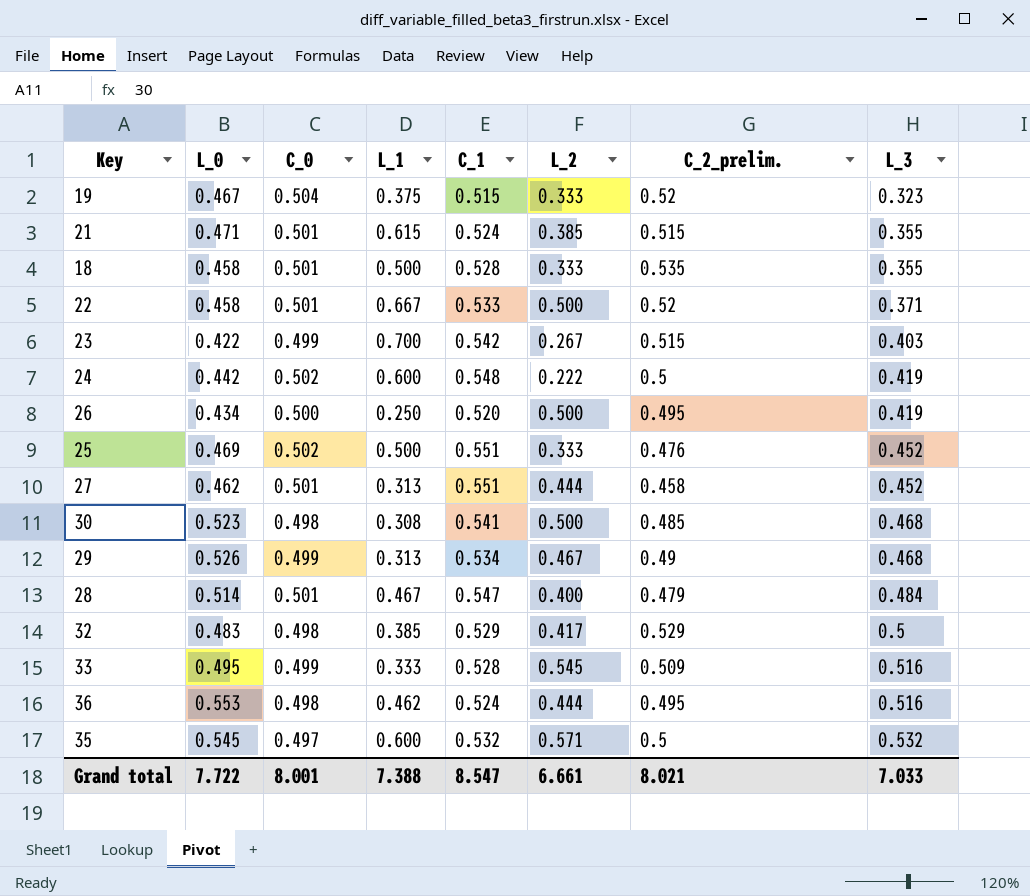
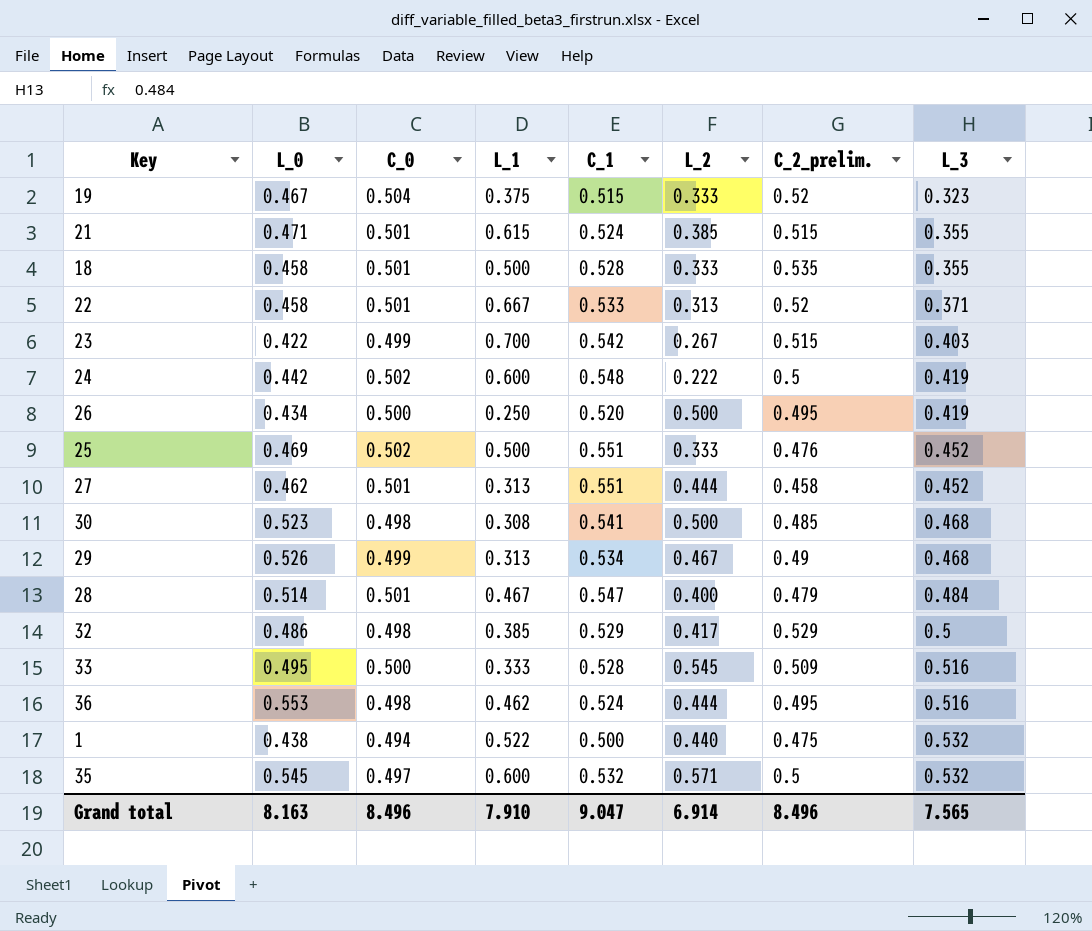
22 | L_2: 0.500 -> 0.313
32 | L_0: 0.483 -> 0.486
33 | C_0: 0.499 -> 0.500
row 1: none -> 0.438 | 0.494 | 0.522 | 0.500 | 0.440 | 0.475 | 0.532
Grand total | L_0: 7.722 -> 8.163
Grand total | C_0: 8.001 -> 8.496
Grand total | L_1: 7.388 -> 7.910
Grand total | C_1: 8.547 -> 9.047
Grand total | L_2: 6.661 -> 6.914
Grand total | C_2_prelim.: 8.021 -> 8.496
Grand total | L_3: 7.033 -> 7.565

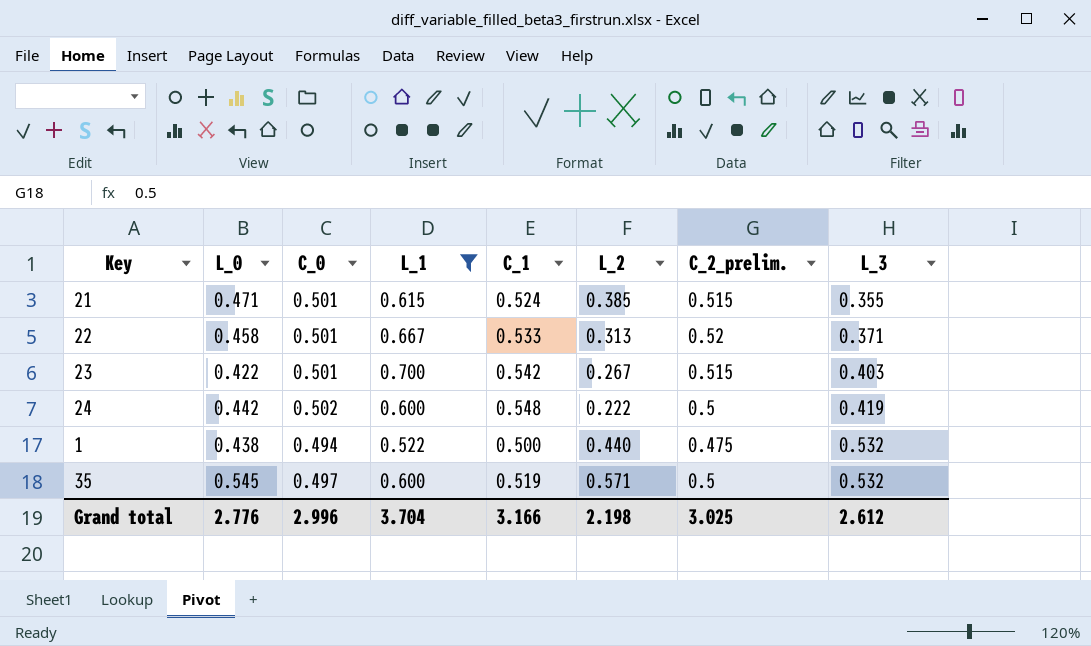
filter: none -> L_1 >= 0.522
23 | C_0: 0.499 -> 0.501
35 | C_1: 0.532 -> 0.519
Grand total | L_0: 8.163 -> 2.776
Grand total | C_0: 8.496 -> 2.996
Grand total | L_1: 7.910 -> 3.704
Grand total | C_1: 9.047 -> 3.166
Grand total | L_2: 6.914 -> 2.198
Grand total | C_2_prelim.: 8.496 -> 3.025
Grand total | L_3: 7.565 -> 2.612

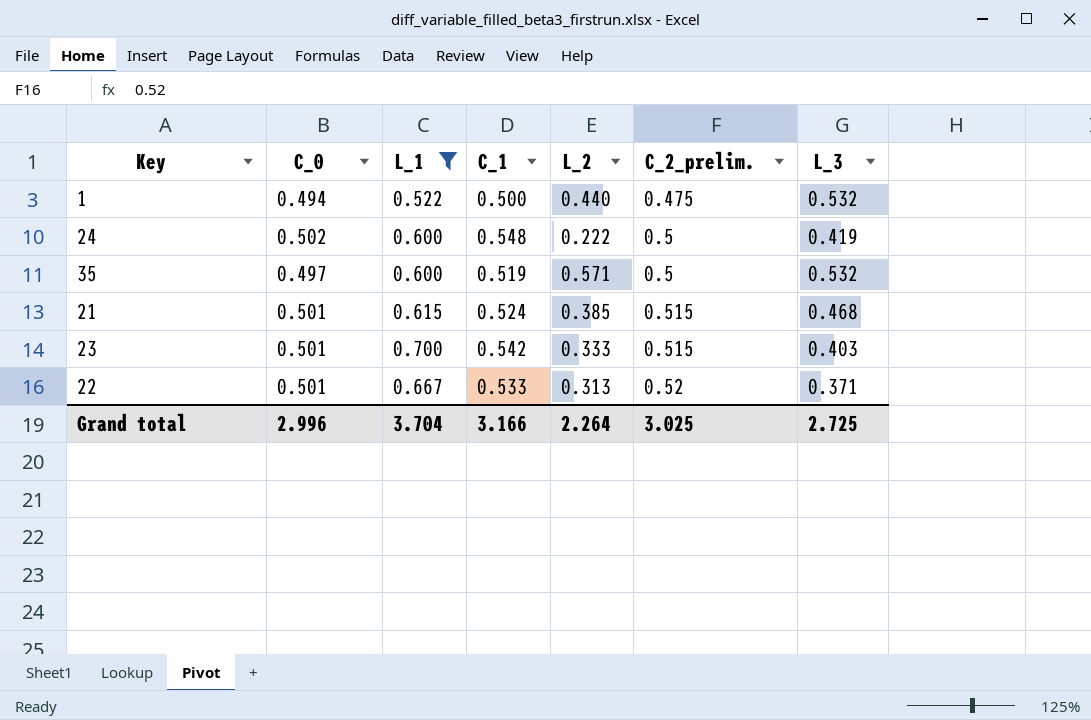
row order: L_3 ascending -> C_2_prelim. ascending
column L_0 | position: 2 -> none
21 | L_3: 0.355 -> 0.468
23 | L_2: 0.267 -> 0.333
Grand total | L_2: 2.198 -> 2.264
Grand total | L_3: 2.612 -> 2.725

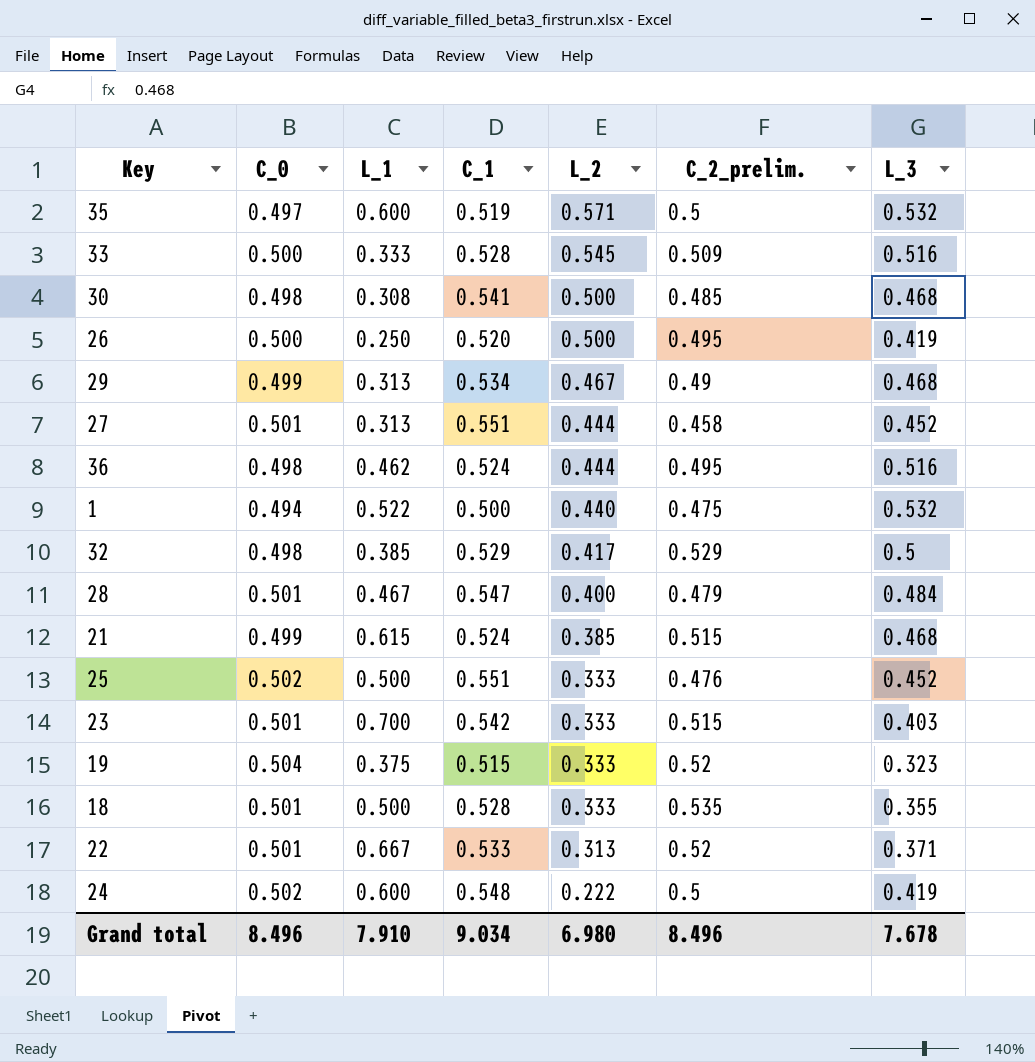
filter: L_1 >= 0.522 -> none
row order: C_2_prelim. ascending -> L_2 descending
21 | C_0: 0.501 -> 0.499
Grand total | C_0: 2.996 -> 8.496
Grand total | L_1: 3.704 -> 7.910
Grand total | C_1: 3.166 -> 9.034
Grand total | L_2: 2.264 -> 6.980
Grand total | C_2_prelim.: 3.025 -> 8.496
Grand total | L_3: 2.725 -> 7.678

